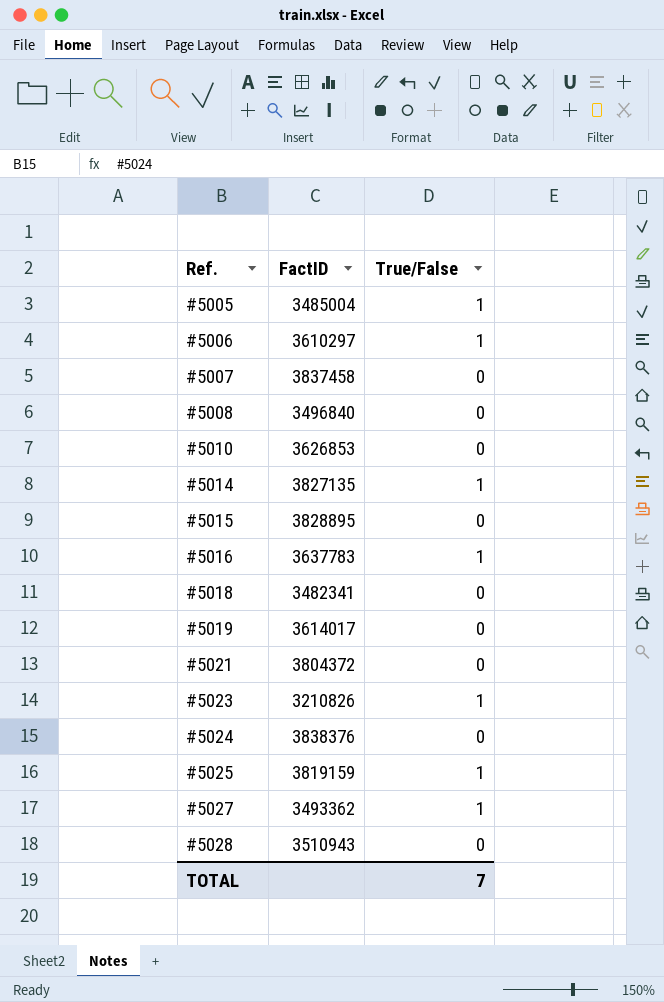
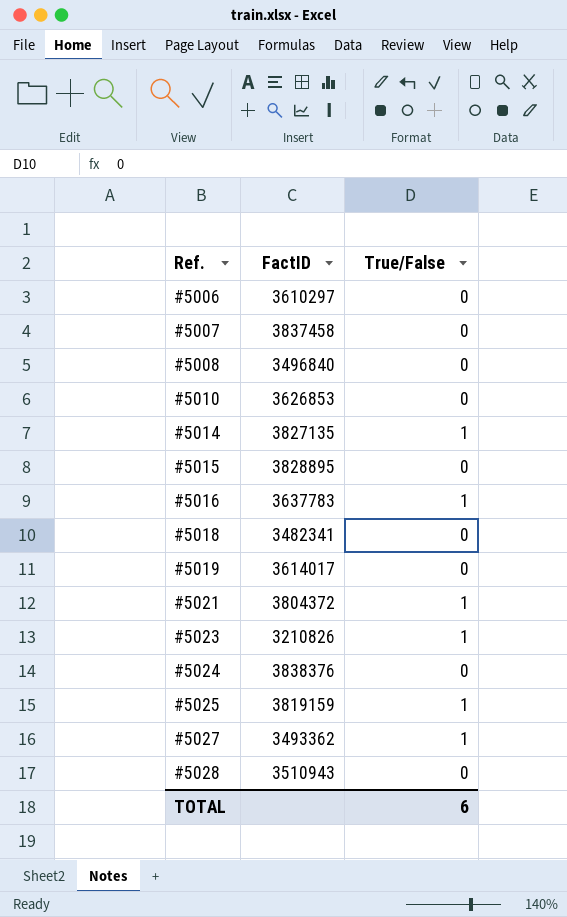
row #5005: 3485004 | 1 -> none
#5006 | True/False: 1 -> 0
#5021 | True/False: 0 -> 1
TOTAL | True/False: 7 -> 6

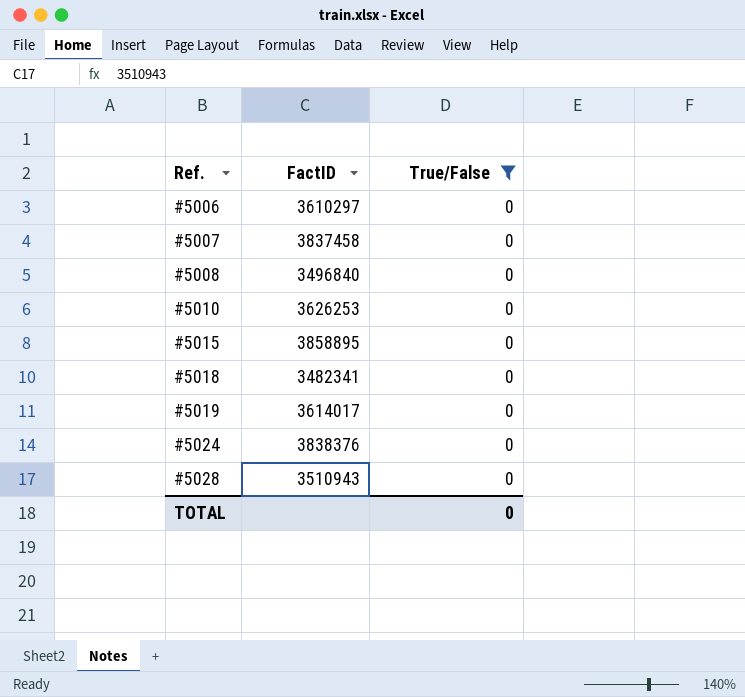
filter: none -> True/False = 0
#5010 | FactID: 3626853 -> 3626253
#5015 | FactID: 3828895 -> 3858895
TOTAL | True/False: 6 -> 0

